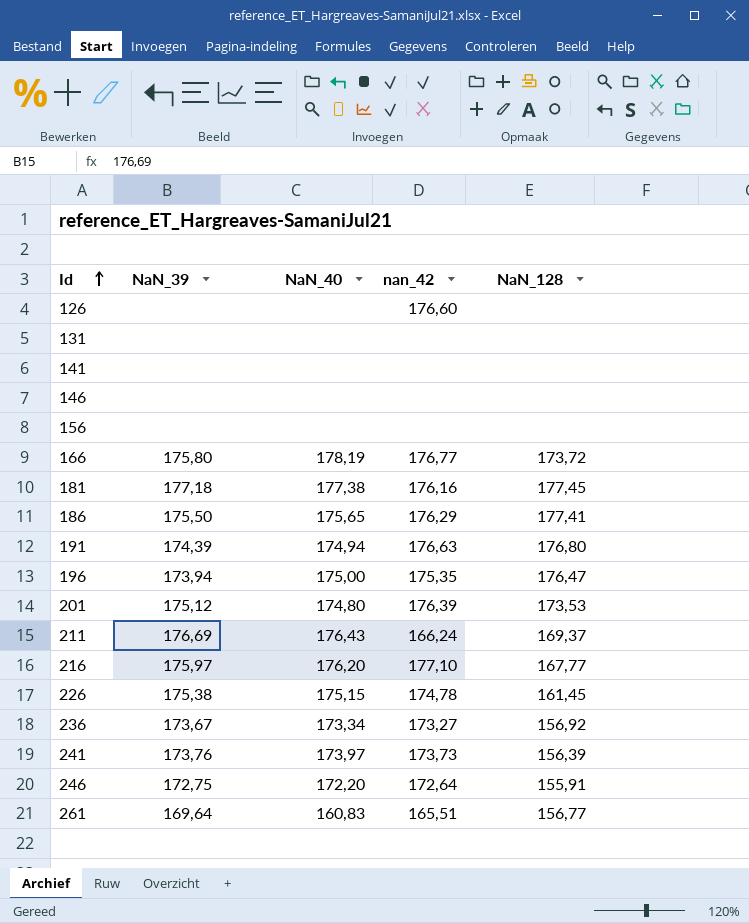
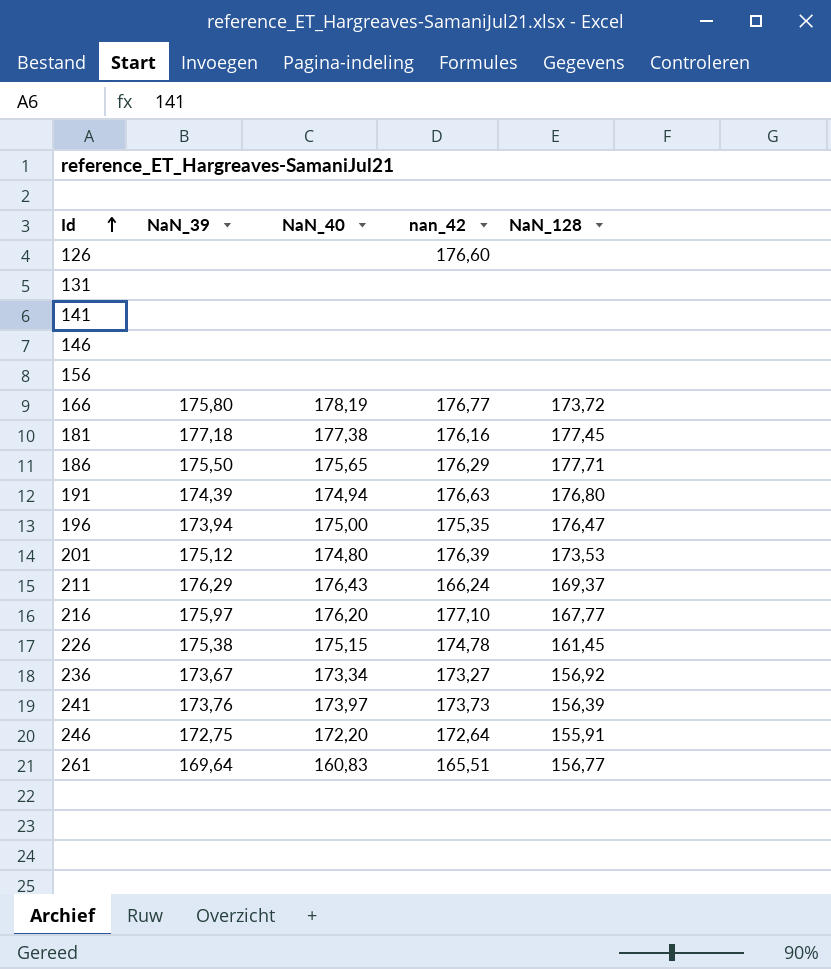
186 | NaN_128: 177,41 -> 177,71
211 | NaN_39: 176,69 -> 176,29

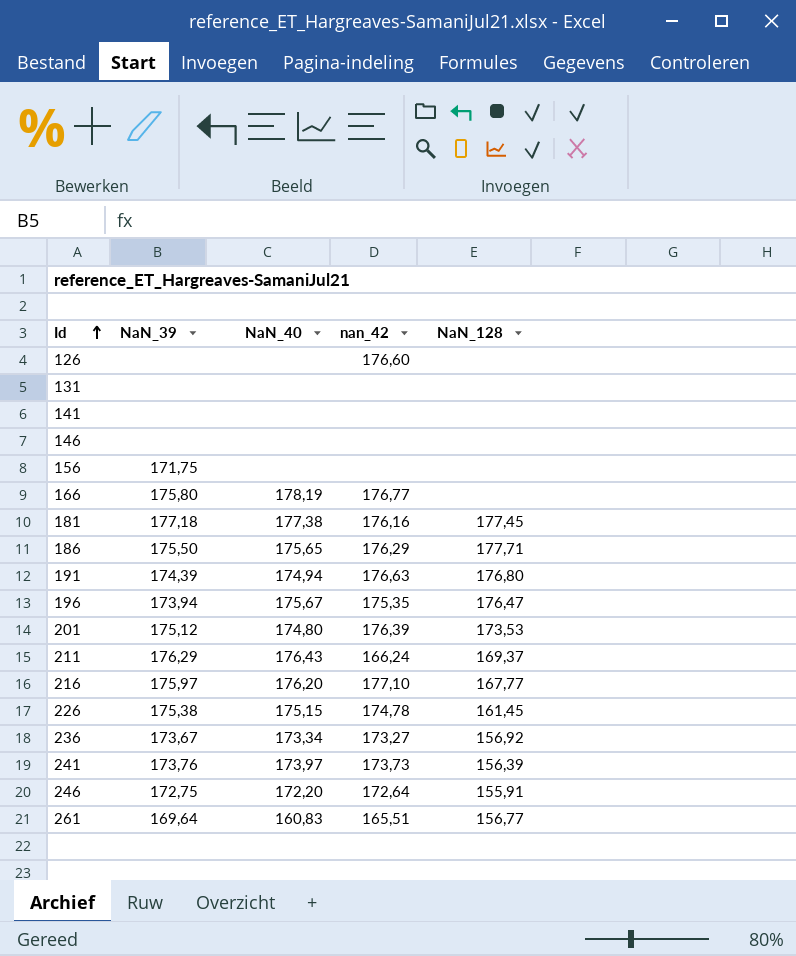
156 | NaN_39: none -> 171,75
166 | NaN_128: 173,72 -> none
196 | NaN_40: 175,00 -> 175,67

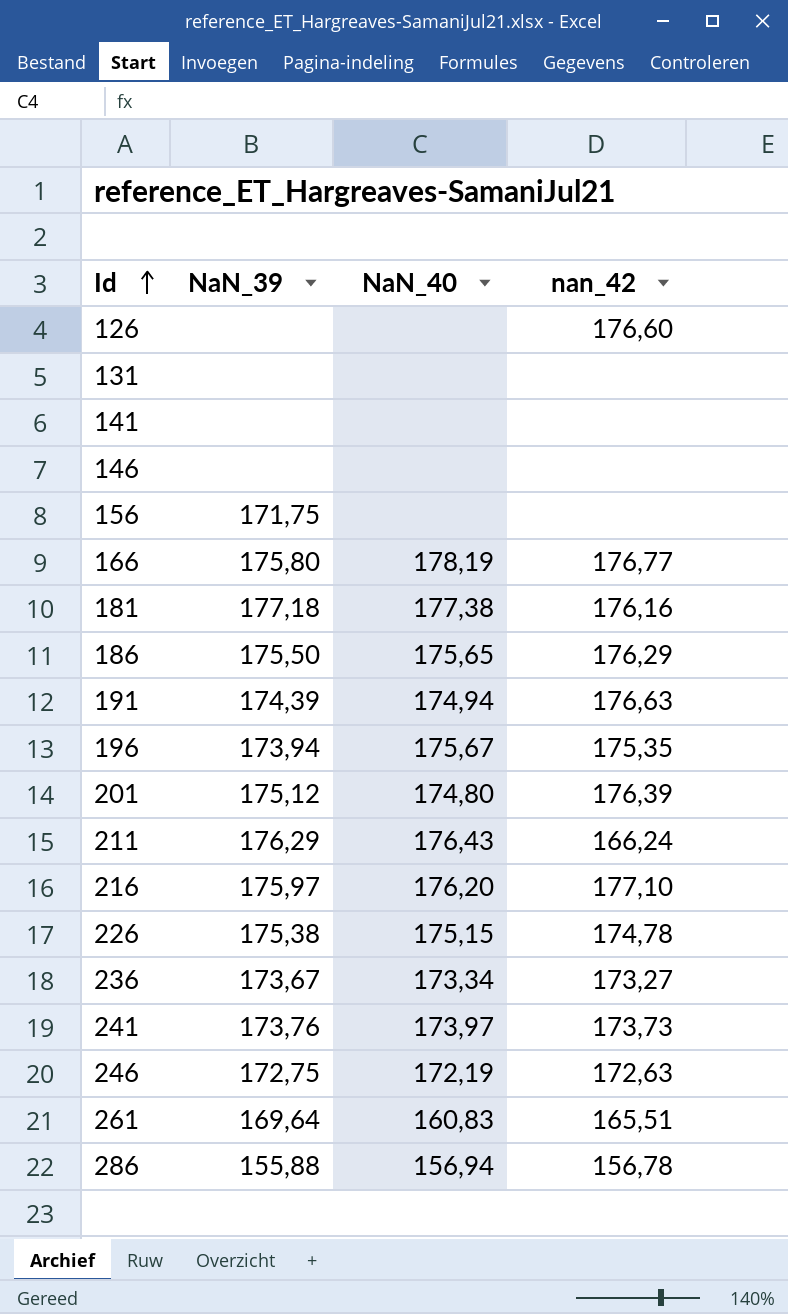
column NaN_128 | position: 5 -> none
246 | NaN_40: 172,20 -> 172,19
246 | nan_42: 172,64 -> 172,63
row 286: none -> 155,88 | 156,94 | 156,78

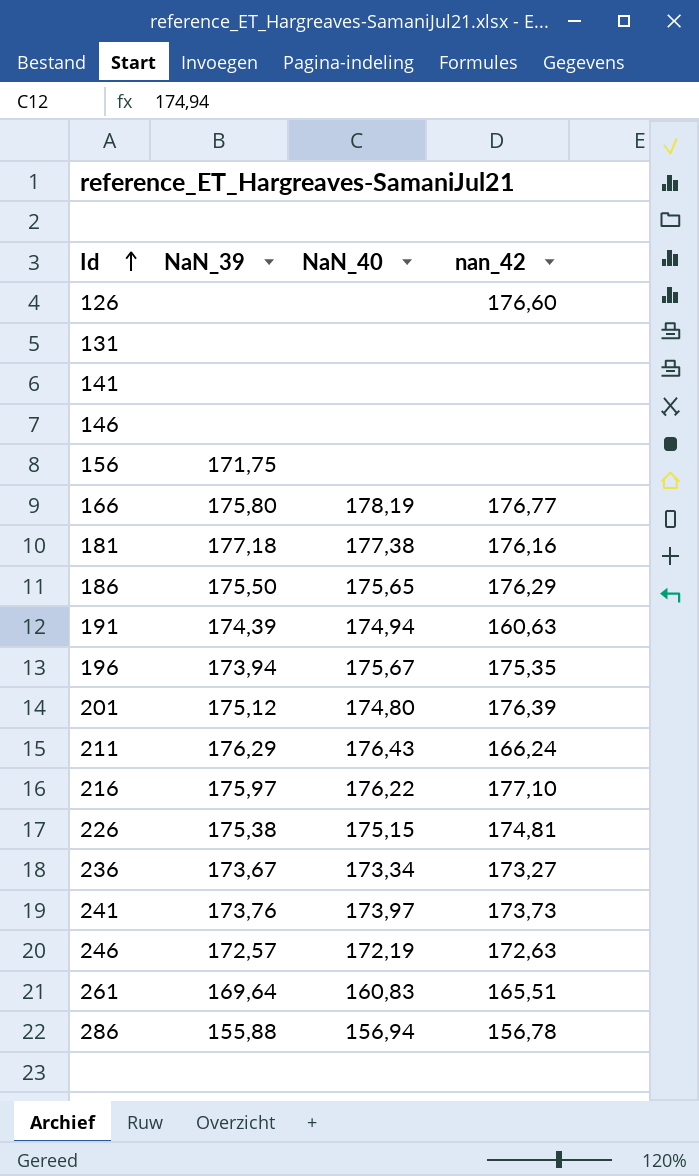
191 | nan_42: 176,63 -> 160,63
216 | NaN_40: 176,20 -> 176,22
226 | nan_42: 174,78 -> 174,81
246 | NaN_39: 172,75 -> 172,57

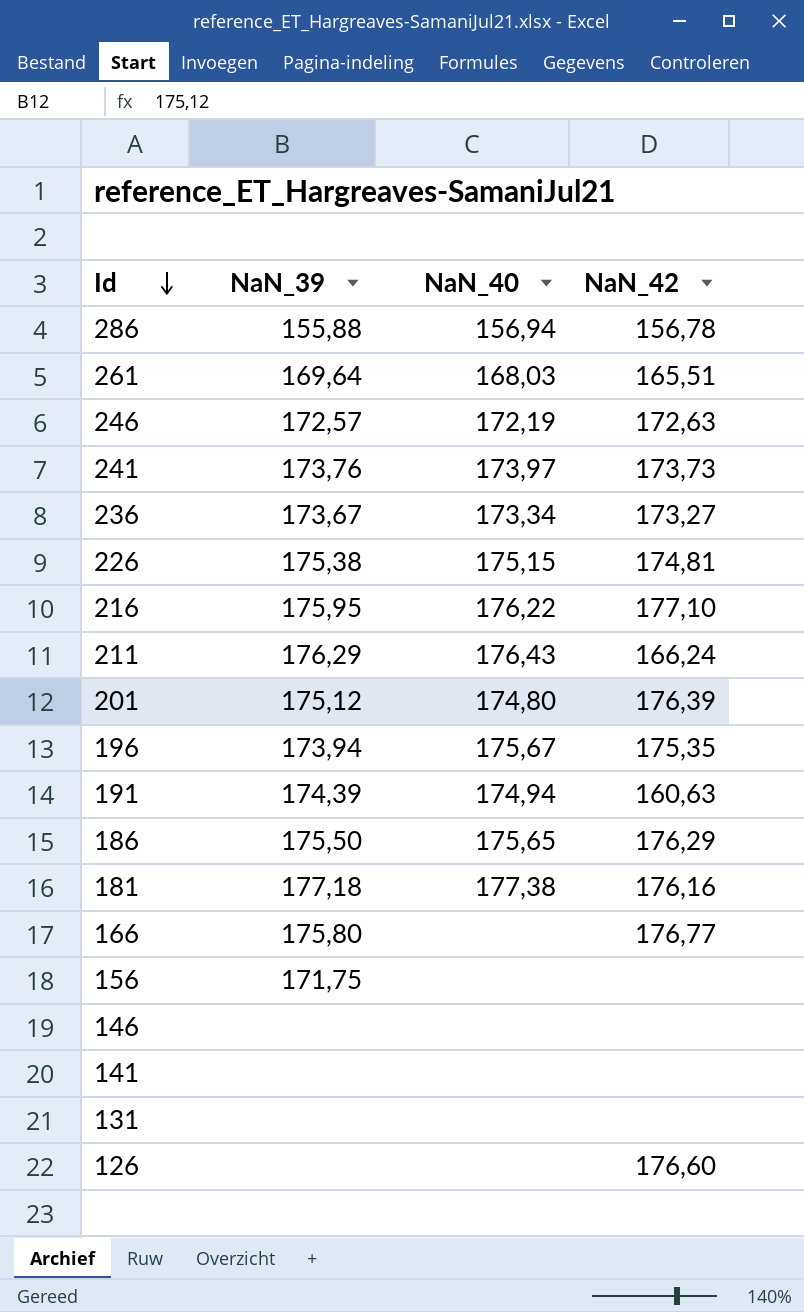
row order: Id ascending -> Id descending
column name: nan_42 -> NaN_42
261 | NaN_40: 160,83 -> 168,03
216 | NaN_39: 175,97 -> 175,95
166 | NaN_40: 178,19 -> none

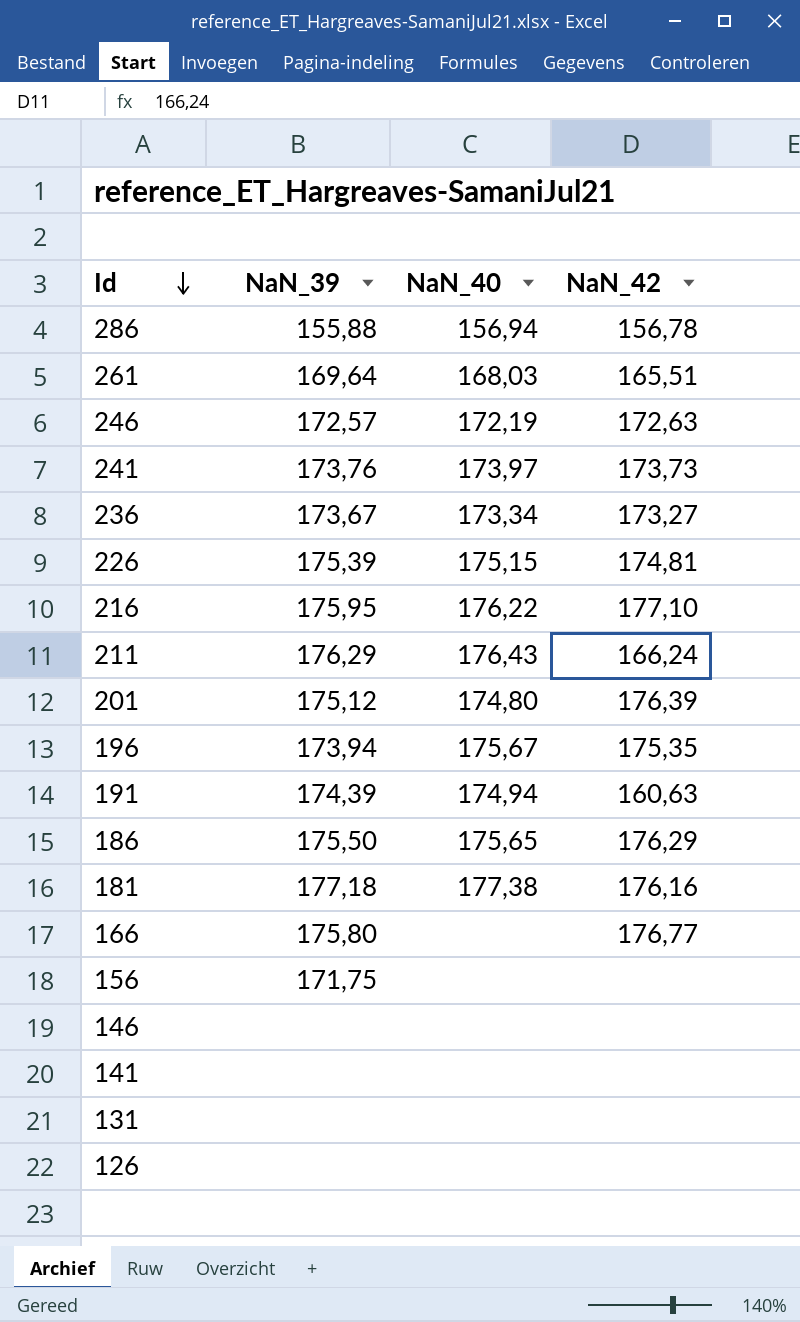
226 | NaN_39: 175,38 -> 175,39
126 | NaN_42: 176,60 -> none

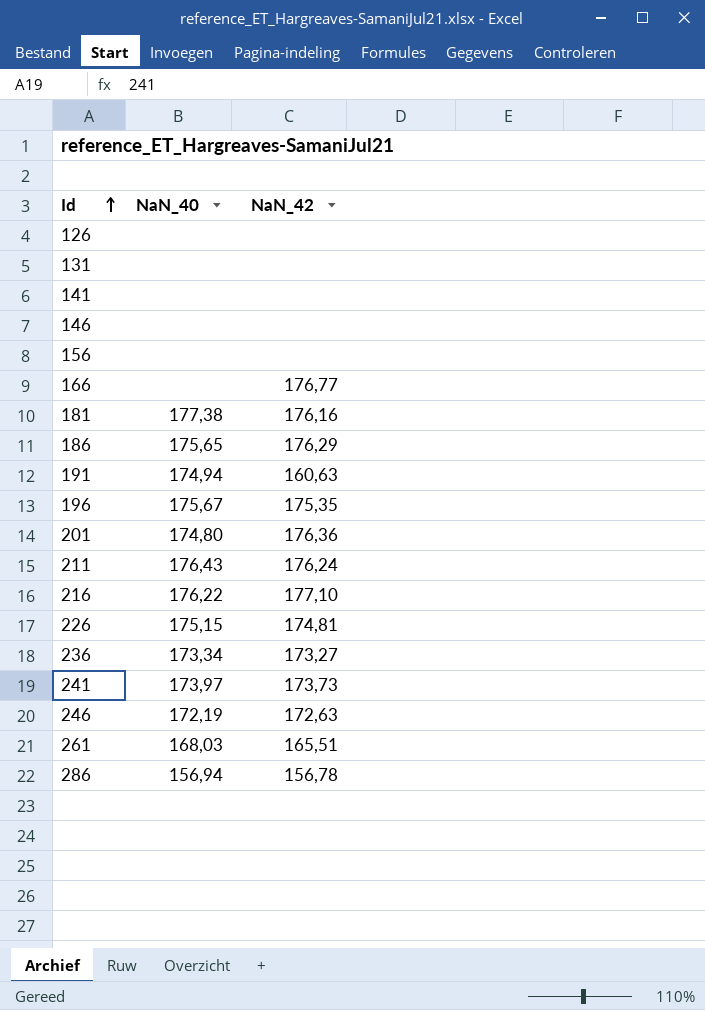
row order: Id descending -> Id ascending
column NaN_39 | position: 2 -> none
201 | NaN_42: 176,39 -> 176,36
211 | NaN_42: 166,24 -> 176,24

